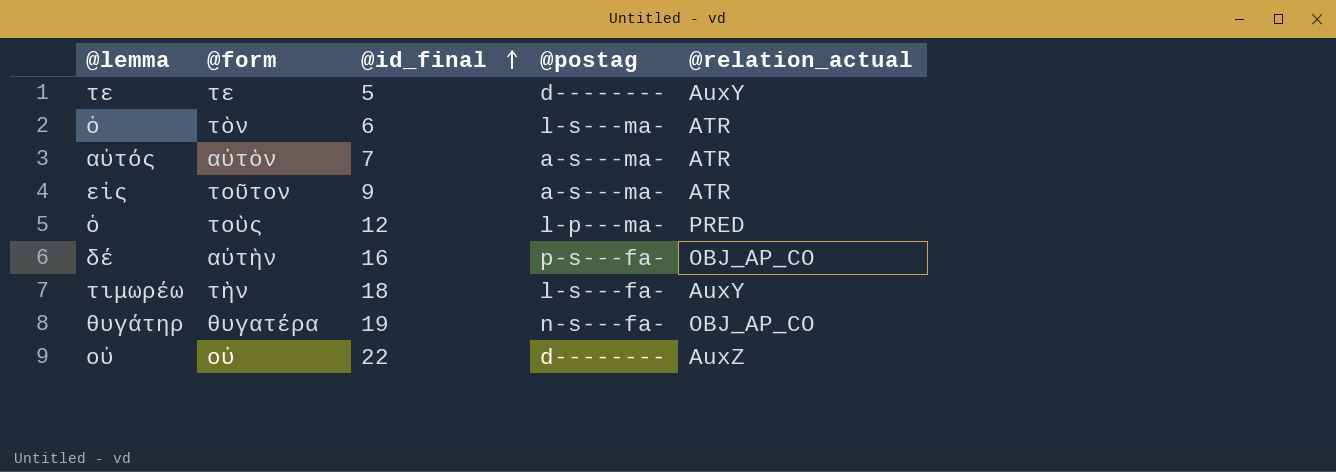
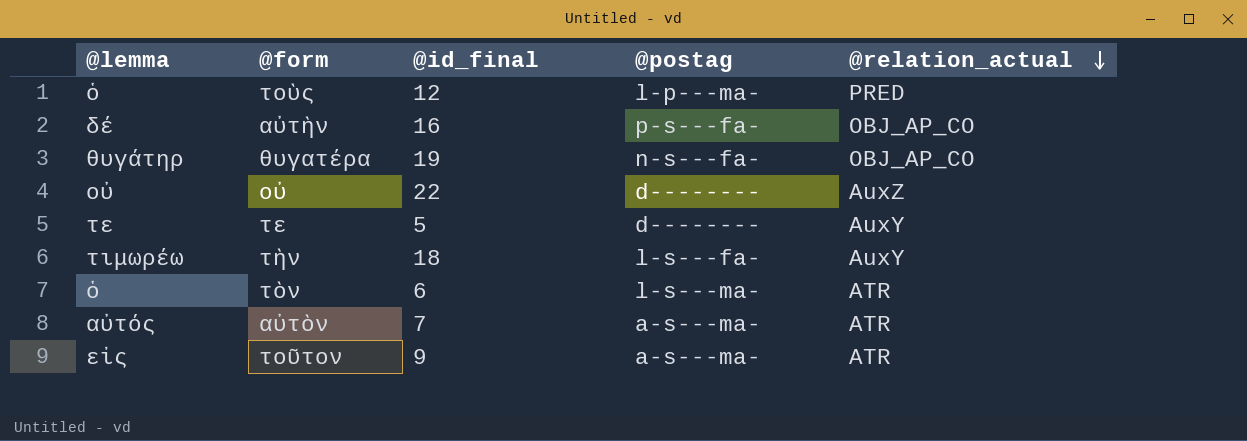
row order: @id_final ascending -> @relation_actual descending

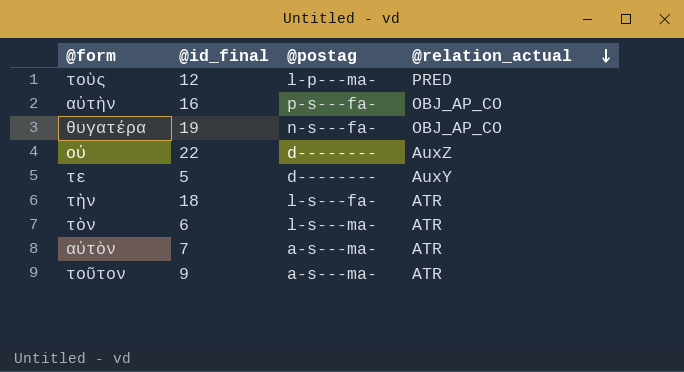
column @lemma | position: 1 -> none
τὴν | @relation_actual: AuxY -> ATR

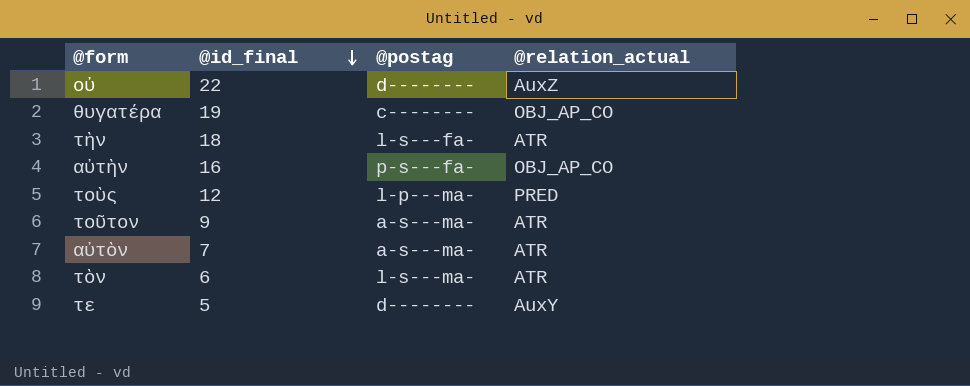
row order: @relation_actual descending -> @id_final descending
θυγατέρα | @postag: n-s---fa- -> c--------

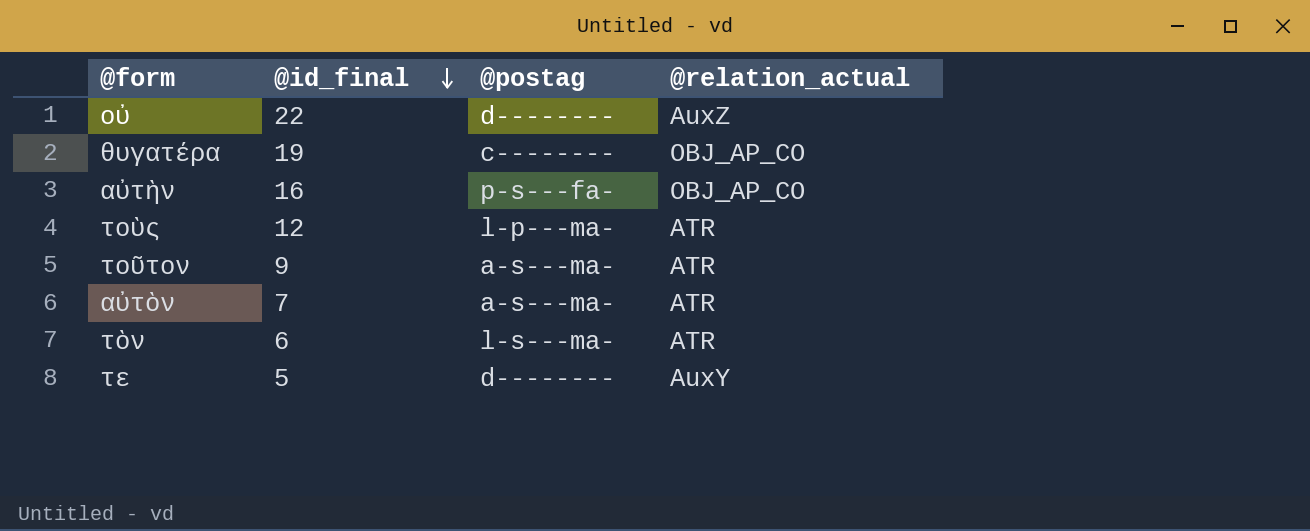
row τὴν: 18 | l-s---fa- | ATR -> none
τοὺς | @relation_actual: PRED -> ATR

